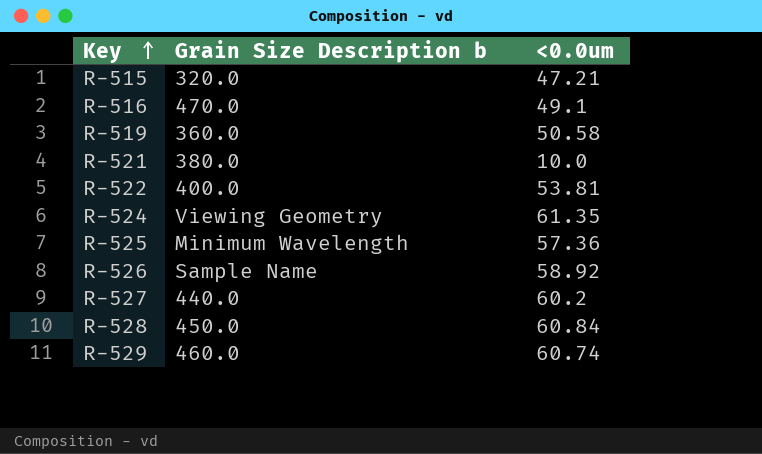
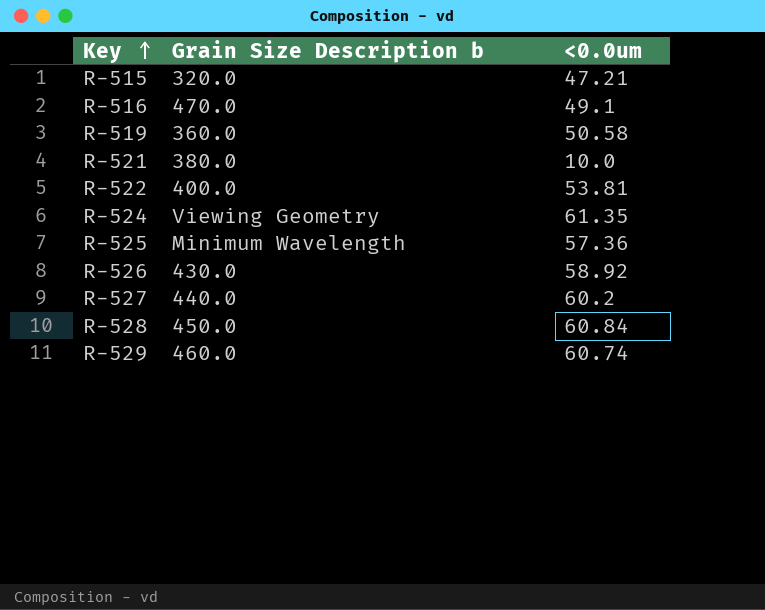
R-526 | Grain Size Description b: Sample Name -> 430.0

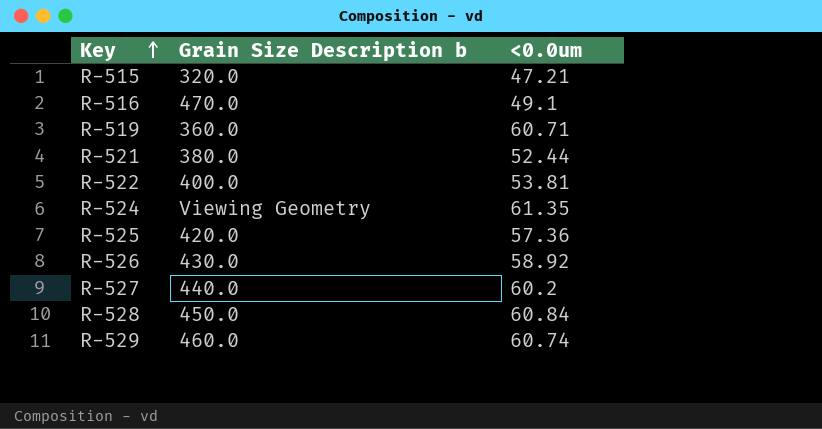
R-519 | <0.0um: 50.58 -> 60.71
R-521 | <0.0um: 10.0 -> 52.44
R-525 | Grain Size Description b: Minimum Wavelength -> 420.0

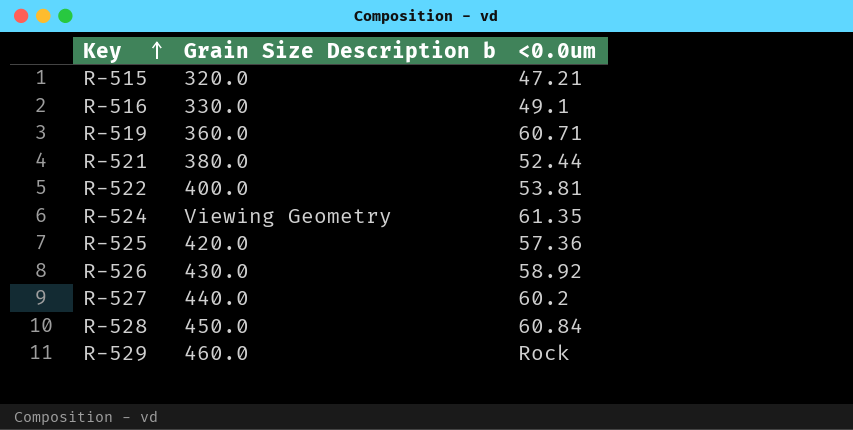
R-516 | Grain Size Description b: 470.0 -> 330.0
R-529 | <0.0um: 60.74 -> Rock

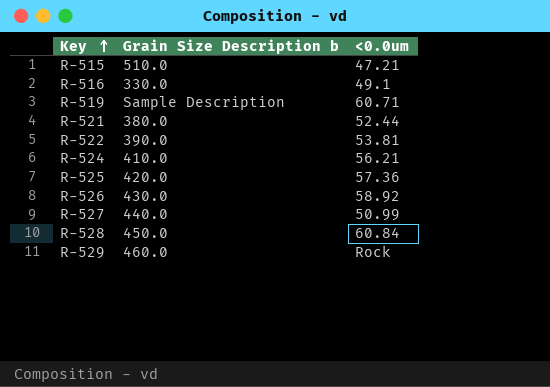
R-515 | Grain Size Description b: 320.0 -> 510.0
R-519 | Grain Size Description b: 360.0 -> Sample Description
R-522 | Grain Size Description b: 400.0 -> 390.0
R-524 | Grain Size Description b: Viewing Geometry -> 410.0
R-524 | <0.0um: 61.35 -> 56.21
R-527 | <0.0um: 60.2 -> 50.99

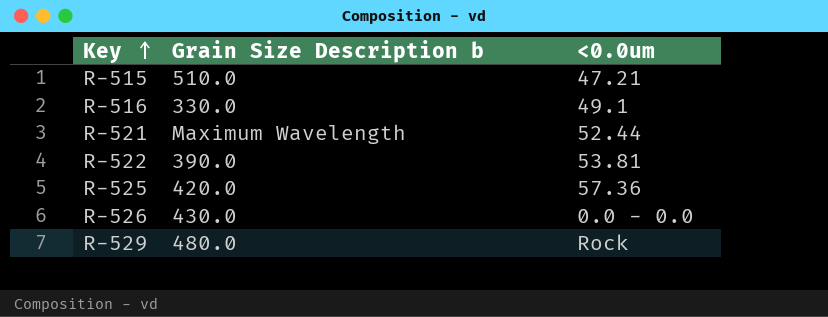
row R-519: Sample Description | 60.71 -> none
row R-524: 410.0 | 56.21 -> none
row R-527: 440.0 | 50.99 -> none
row R-528: 450.0 | 60.84 -> none
R-521 | Grain Size Description b: 380.0 -> Maximum Wavelength
R-526 | <0.0um: 58.92 -> 0.0 - 0.0
R-529 | Grain Size Description b: 460.0 -> 480.0

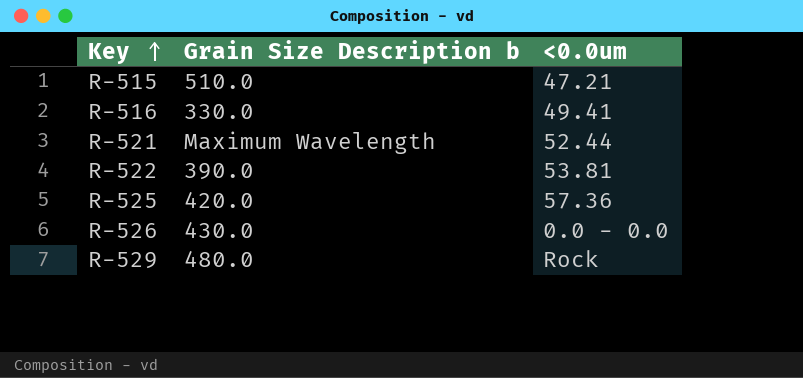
R-516 | <0.0um: 49.1 -> 49.41

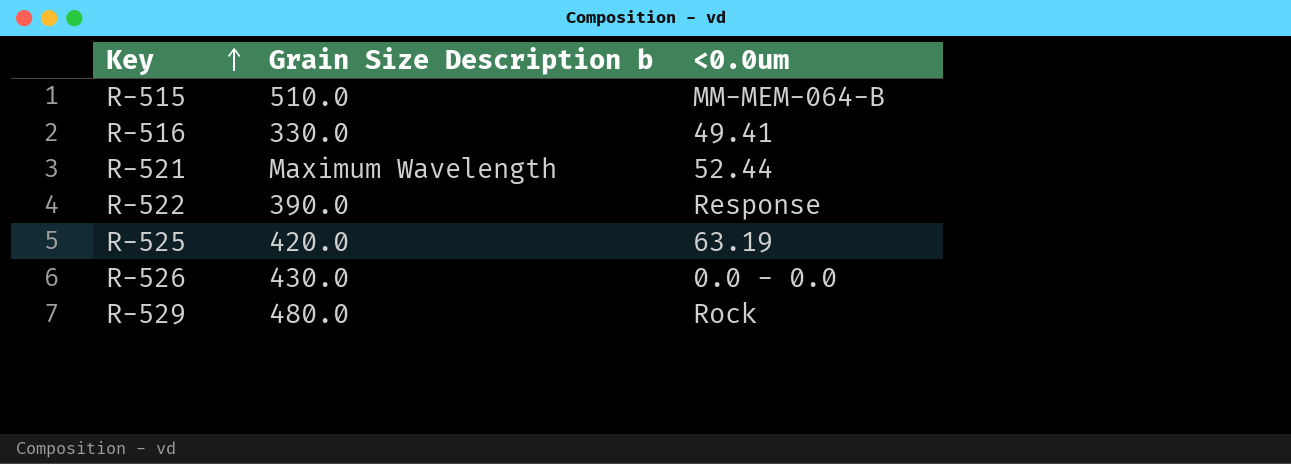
R-515 | <0.0um: 47.21 -> MM-MEM-064-B
R-522 | <0.0um: 53.81 -> Response
R-525 | <0.0um: 57.36 -> 63.19

